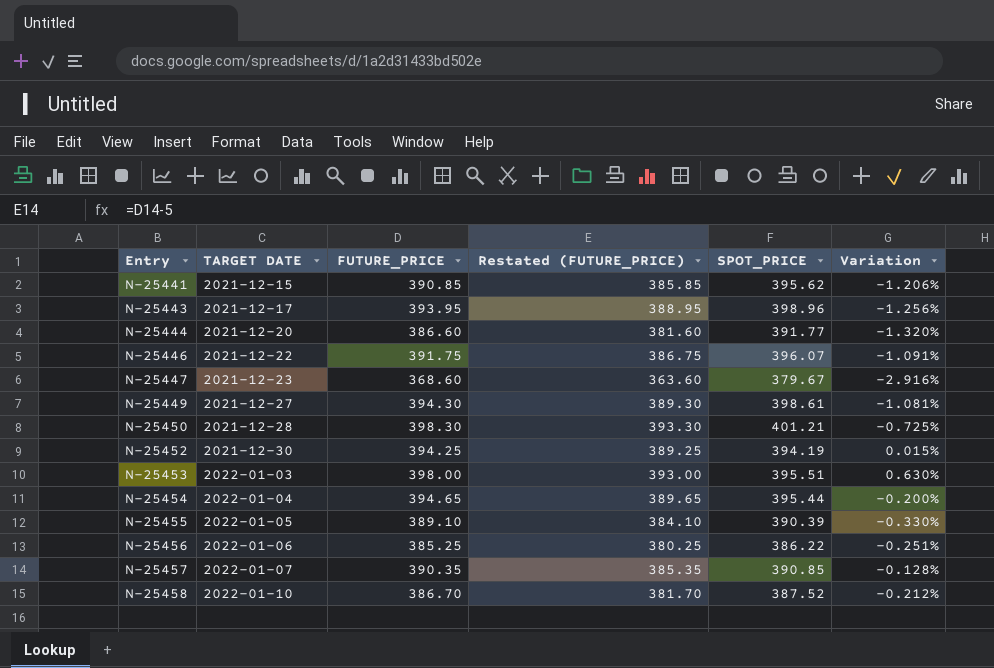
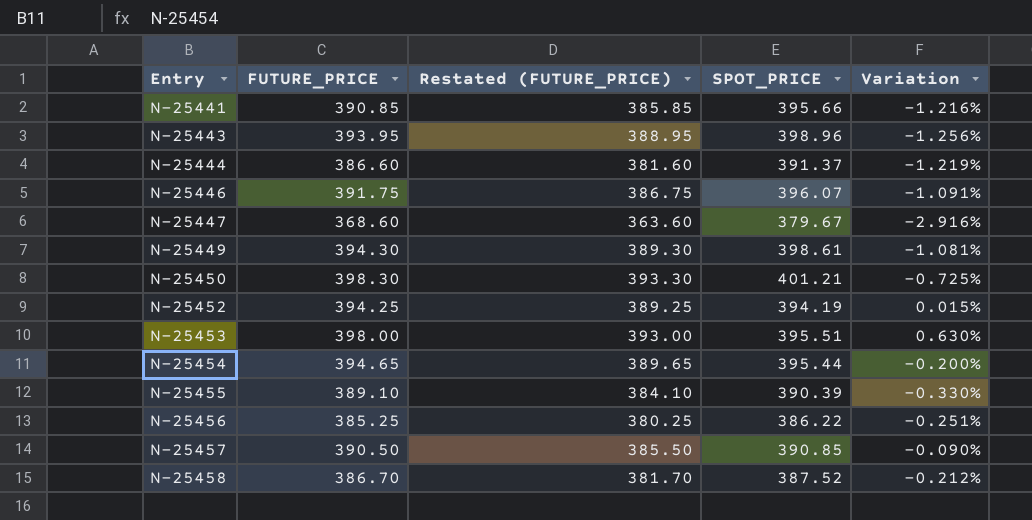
column TARGET DATE | position: 2 -> none
N-25441 | SPOT_PRICE: 395.62 -> 395.66
N-25441 | Variation: -1.206% -> -1.216%
N-25444 | SPOT_PRICE: 391.77 -> 391.37
N-25444 | Variation: -1.320% -> -1.219%
N-25457 | FUTURE_PRICE: 390.35 -> 390.50
N-25457 | Restated (FUTURE_PRICE): 385.35 -> 385.50
N-25457 | Variation: -0.128% -> -0.090%

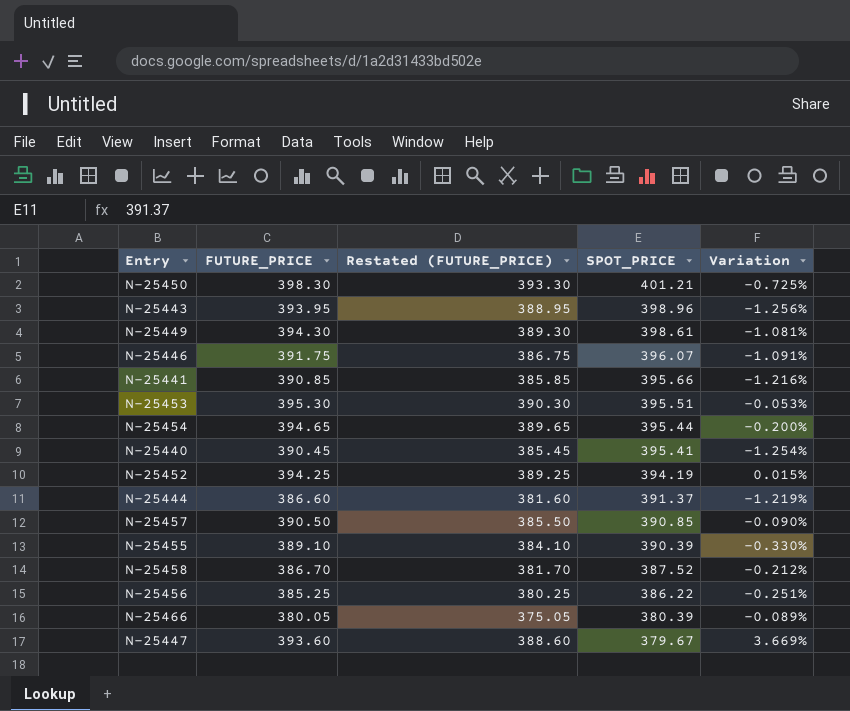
row order: Entry ascending -> SPOT_PRICE descending
N-25453 | FUTURE_PRICE: 398.00 -> 395.30
N-25453 | Restated (FUTURE_PRICE): 393.00 -> 390.30
N-25453 | Variation: 0.630% -> -0.053%
row N-25440: none -> 390.45 | 385.45 | 395.41 | -1.254%
row N-25466: none -> 380.05 | 375.05 | 380.39 | -0.089%
N-25447 | FUTURE_PRICE: 368.60 -> 393.60
N-25447 | Restated (FUTURE_PRICE): 363.60 -> 388.60
N-25447 | Variation: -2.916% -> 3.669%

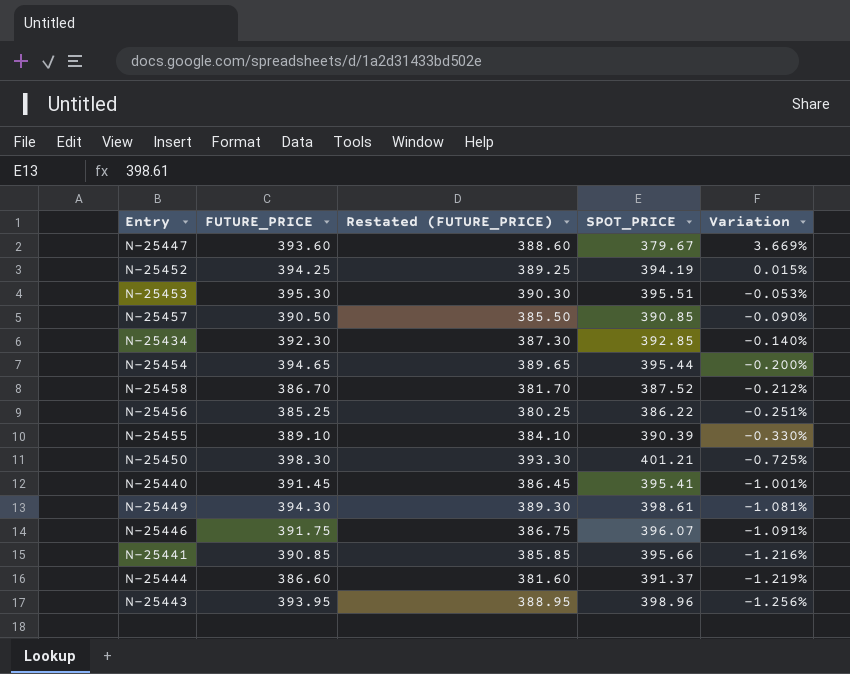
row order: SPOT_PRICE descending -> Variation descending
row N-25466: 380.05 | 375.05 | 380.39 | -0.089% -> none
row N-25434: none -> 392.30 | 387.30 | 392.85 | -0.140%
N-25440 | FUTURE_PRICE: 390.45 -> 391.45
N-25440 | Restated (FUTURE_PRICE): 385.45 -> 386.45
N-25440 | Variation: -1.254% -> -1.001%

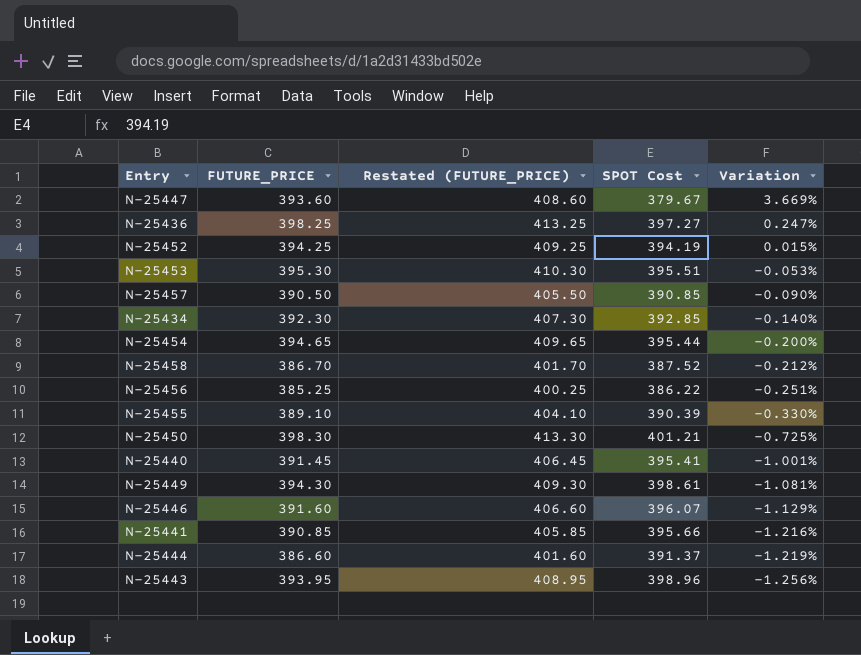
column Restated (FUTURE_PRICE) | formula: [FUTURE_PRICE] - 5 -> [FUTURE_PRICE] + 15
column name: SPOT_PRICE -> SPOT Cost
row N-25436: none -> 398.25 | 413.25 | 397.27 | 0.247%
N-25446 | FUTURE_PRICE: 391.75 -> 391.60
N-25446 | Variation: -1.091% -> -1.129%

